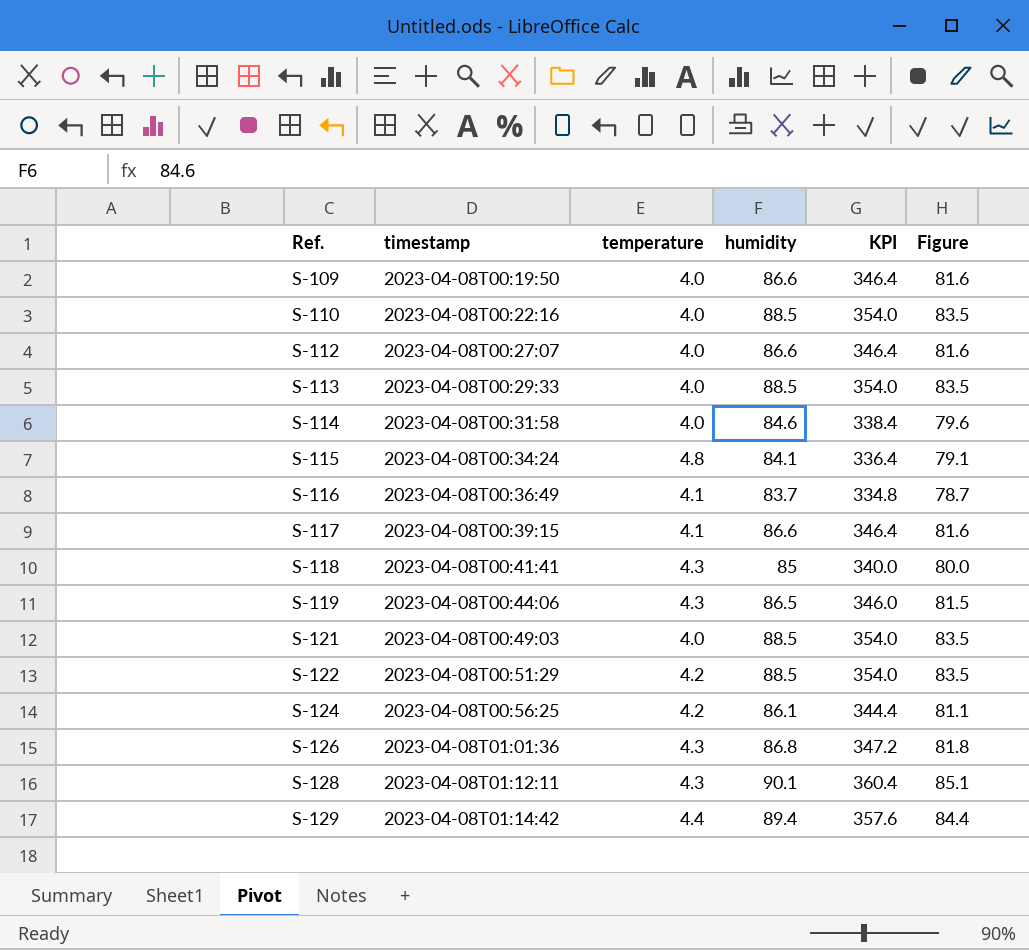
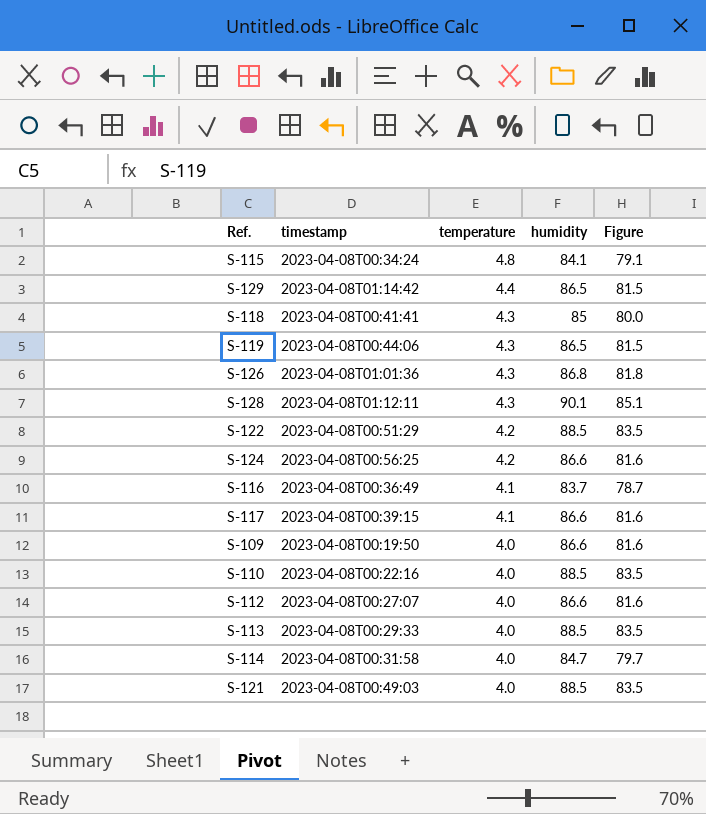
row order: Ref. ascending -> temperature descending
column KPI | formula: [humidity] * 4 -> none
S-129 | humidity: 89.4 -> 86.5
S-129 | Figure: 84.4 -> 81.5
S-124 | humidity: 86.1 -> 86.6
S-124 | Figure: 81.1 -> 81.6
S-114 | humidity: 84.6 -> 84.7
S-114 | Figure: 79.6 -> 79.7

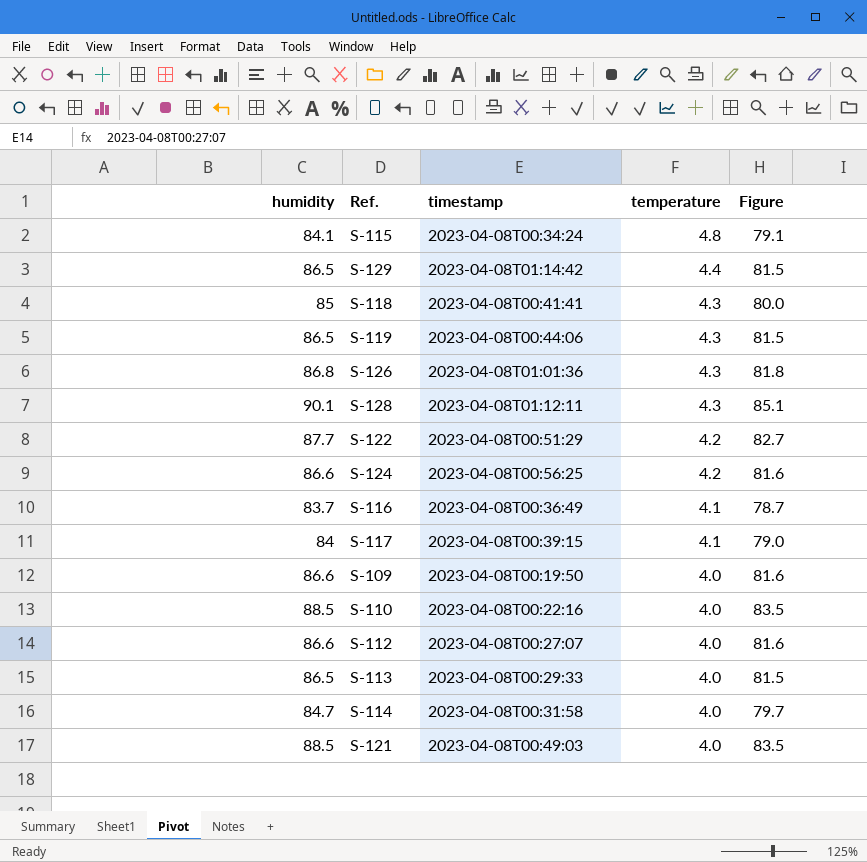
column humidity | position: 4 -> 1
S-122 | humidity: 88.5 -> 87.7
S-122 | Figure: 83.5 -> 82.7
S-117 | humidity: 86.6 -> 84
S-117 | Figure: 81.6 -> 79.0
S-113 | humidity: 88.5 -> 86.5
S-113 | Figure: 83.5 -> 81.5

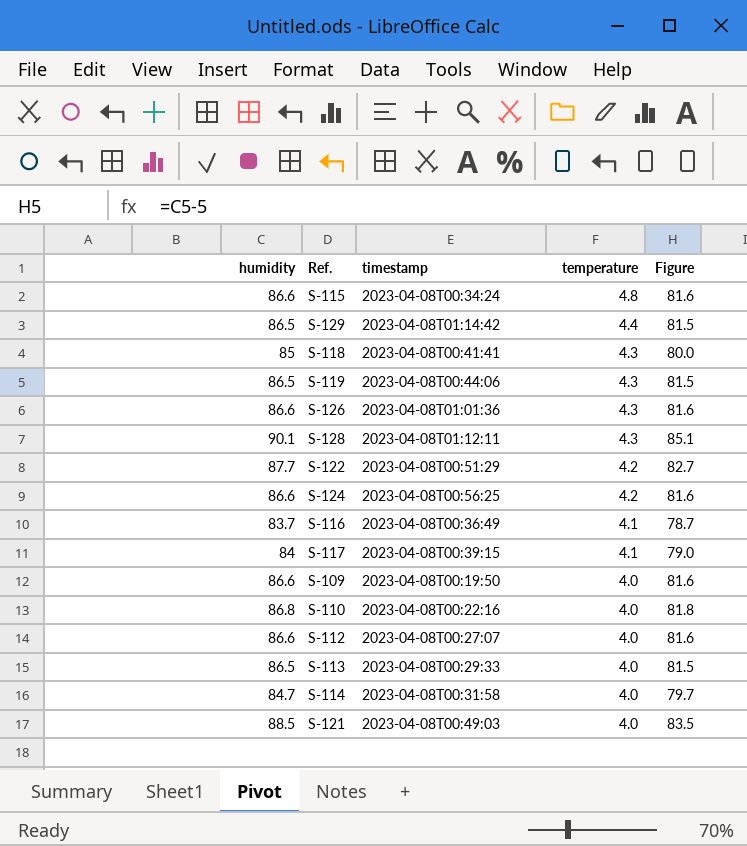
S-115 | humidity: 84.1 -> 86.6
S-115 | Figure: 79.1 -> 81.6
S-126 | humidity: 86.8 -> 86.6
S-126 | Figure: 81.8 -> 81.6
S-110 | humidity: 88.5 -> 86.8
S-110 | Figure: 83.5 -> 81.8

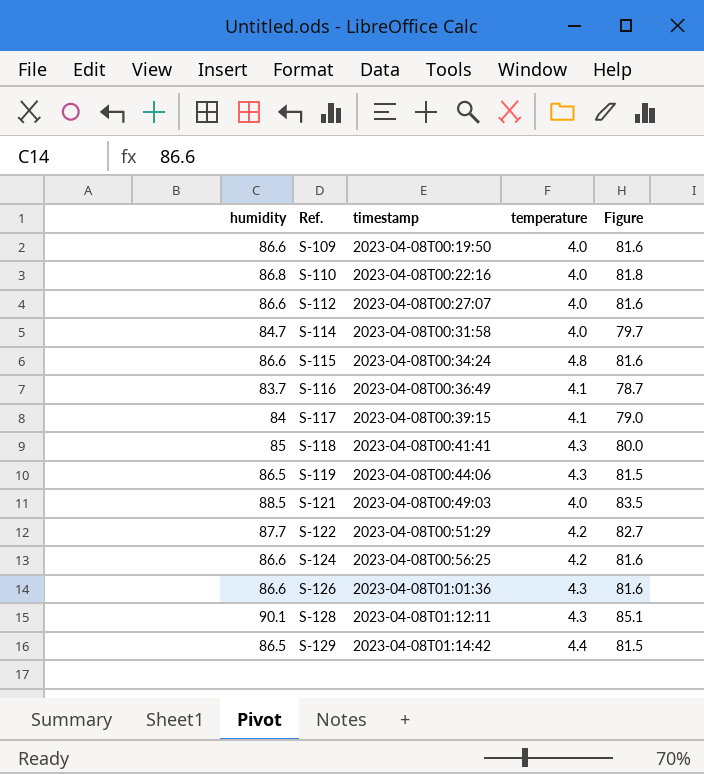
row order: temperature descending -> Ref. ascending
row S-113: 86.5 | 2023-04-08T00:29:33 | 4.0 | 81.5 -> none

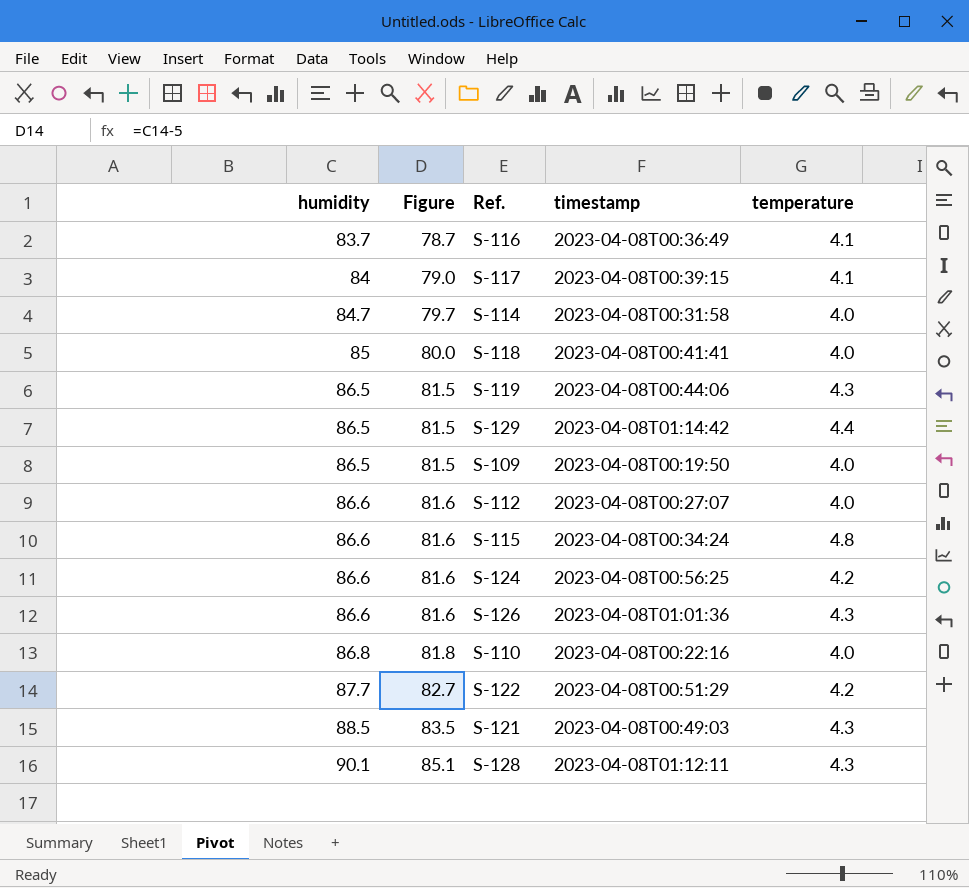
row order: Ref. ascending -> humidity ascending
column Figure | position: 5 -> 2
S-118 | temperature: 4.3 -> 4.0
S-109 | humidity: 86.6 -> 86.5
S-109 | Figure: 81.6 -> 81.5
S-121 | temperature: 4.0 -> 4.3

